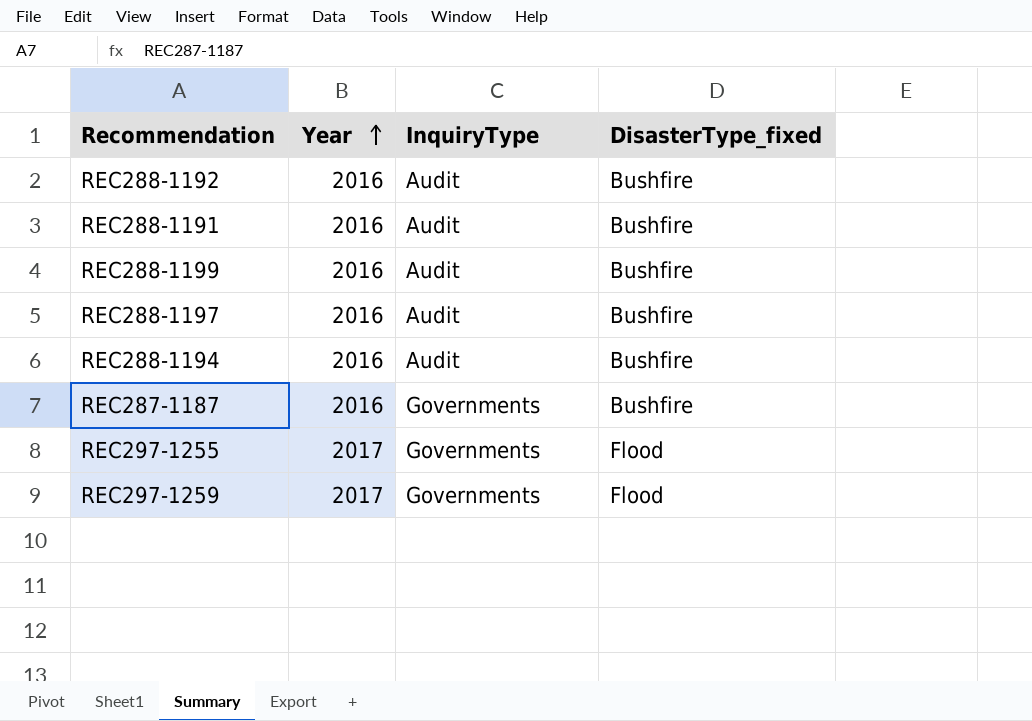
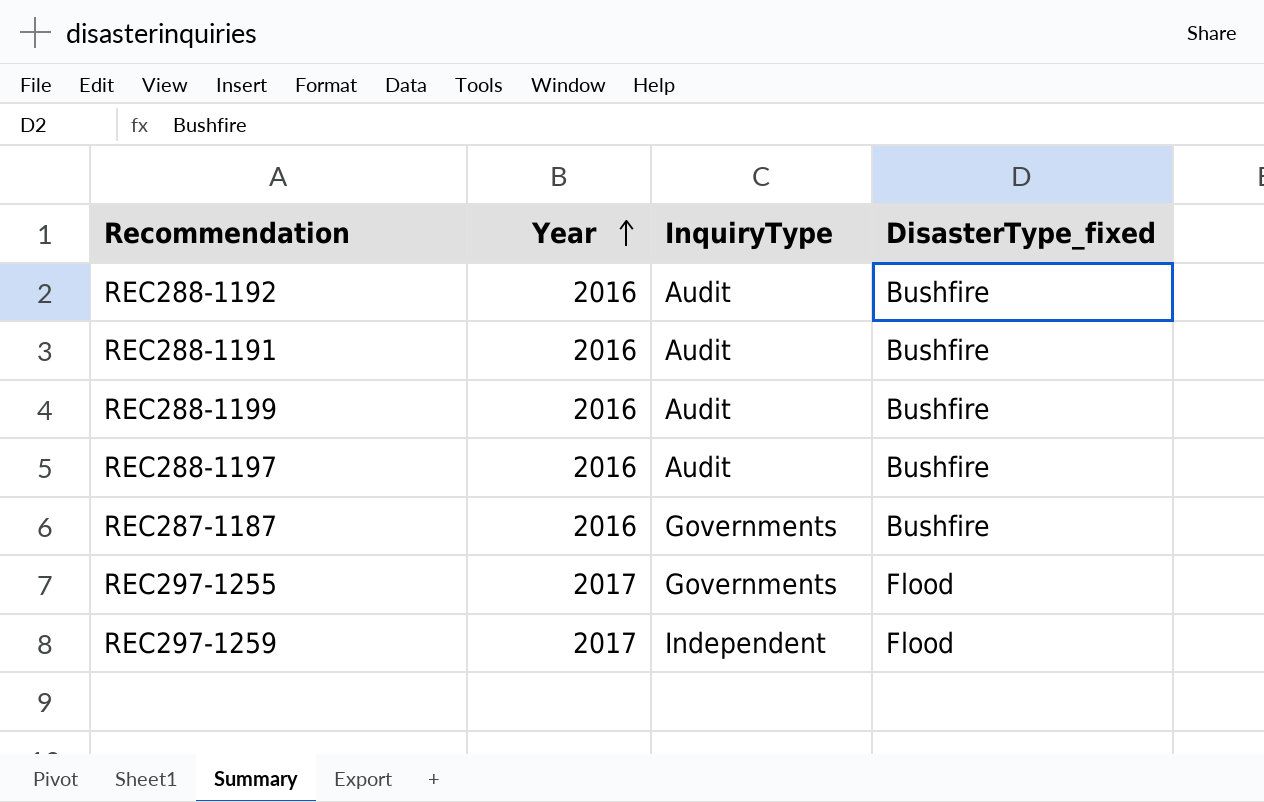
row REC288-1194: 2016 | Audit | Bushfire -> none
REC297-1259 | InquiryType: Governments -> Independent

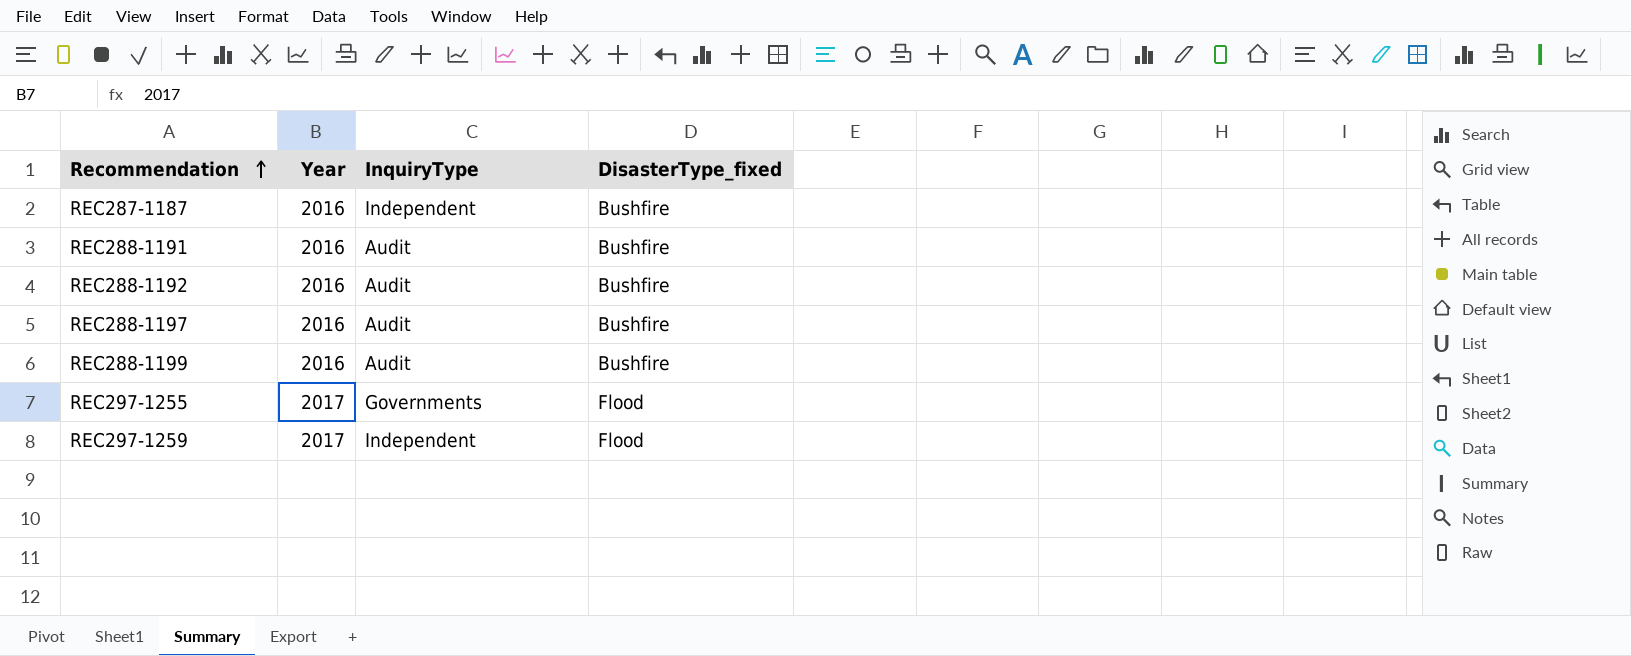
row order: Year ascending -> Recommendation ascending
REC287-1187 | InquiryType: Governments -> Independent

